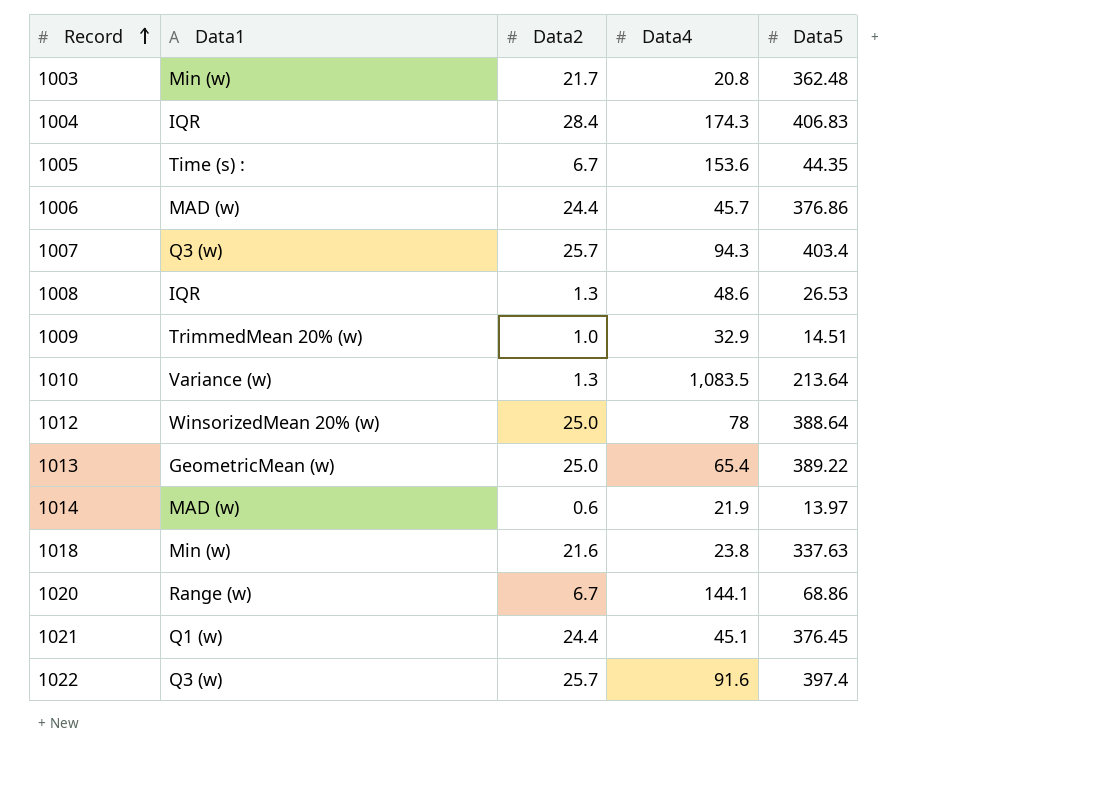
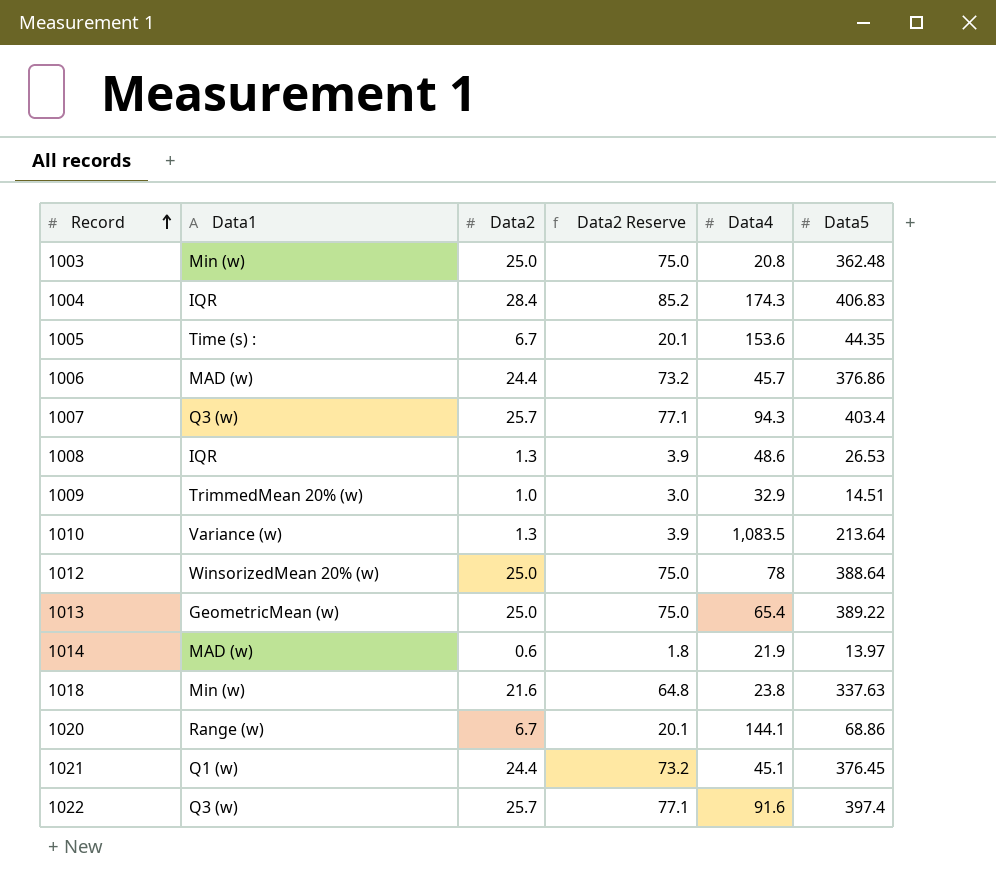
column Data2 Reserve | formula: none -> [Data2] * 3
1003 | Data2: 21.7 -> 25.0

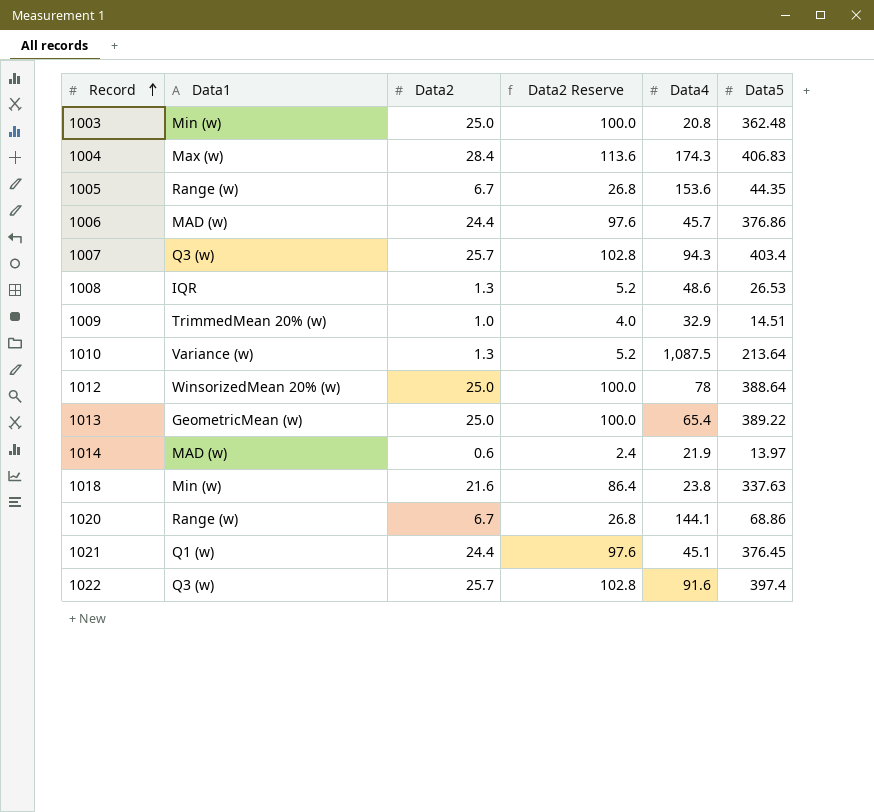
column Data2 Reserve | formula: [Data2] * 3 -> [Data2] * 4
1004 | Data1: IQR -> Max (w)
1005 | Data1: Time (s) : -> Range (w)
1010 | Data4: 1,083.5 -> 1,087.5

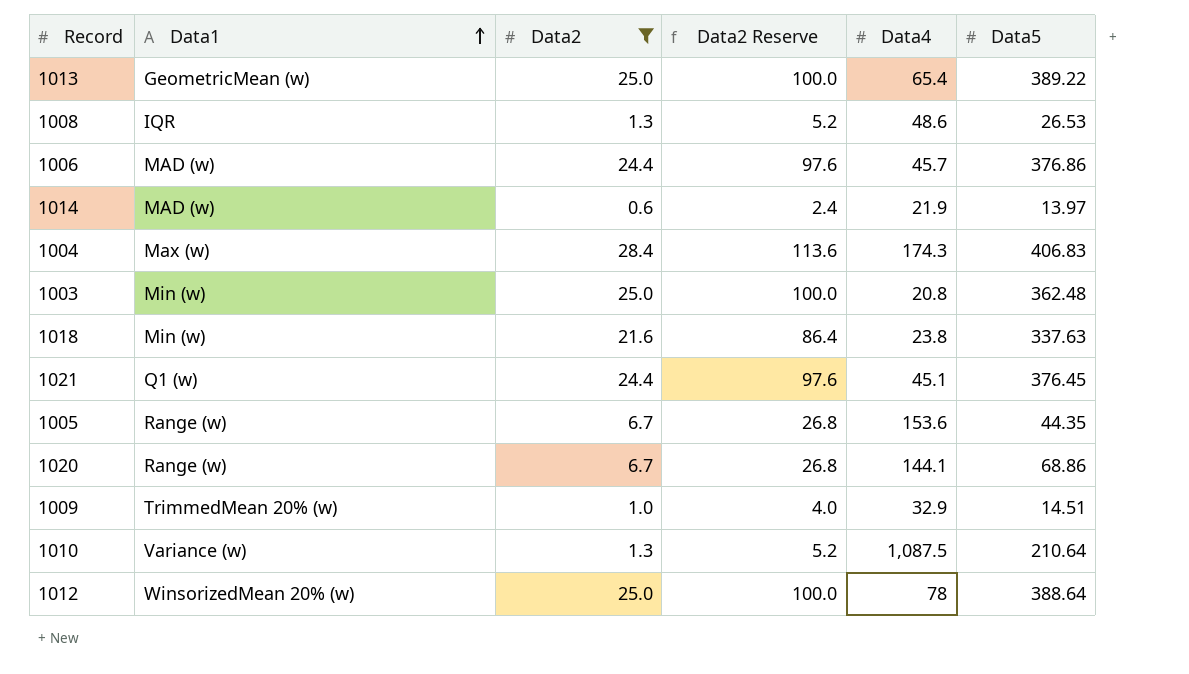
filter: none -> Data2 != 25.7
row order: Record ascending -> Data1 ascending
1010 | Data5: 213.64 -> 210.64

